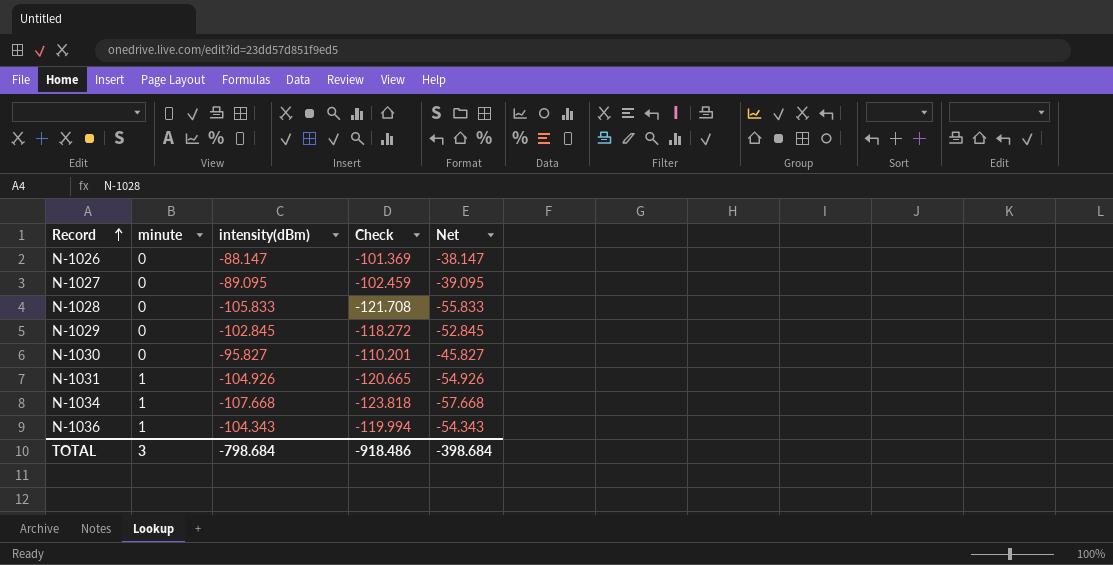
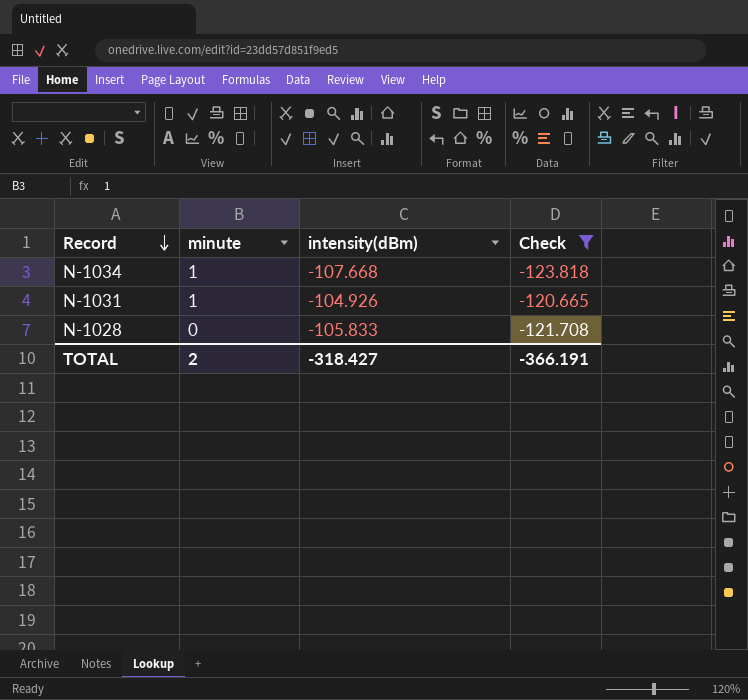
filter: none -> Check <= -120.665
row order: Record ascending -> Record descending
column Net | formula: [intensity(dBm)] + 50 -> none
TOTAL | minute: 3 -> 2
TOTAL | intensity(dBm): -798.684 -> -318.427
TOTAL | Check: -918.486 -> -366.191

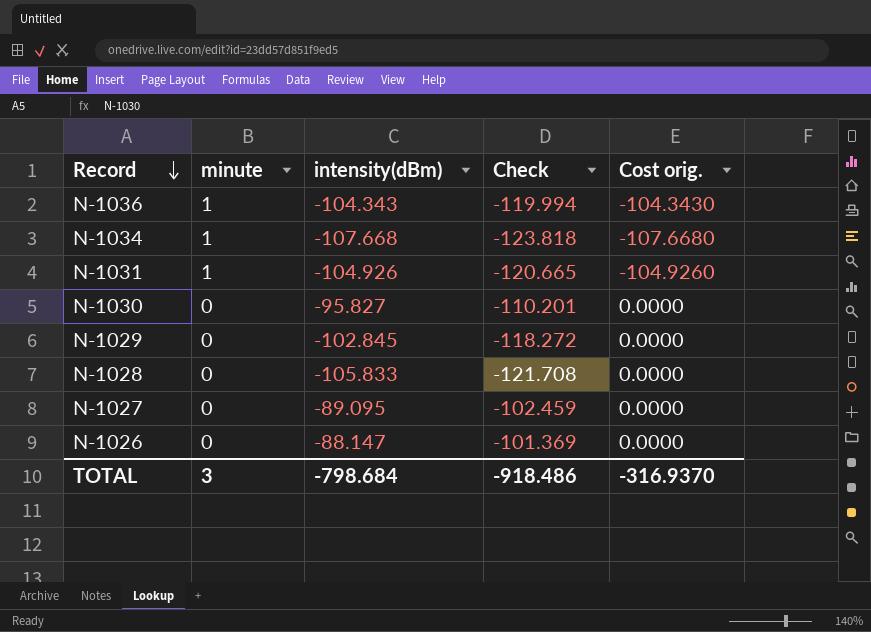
filter: Check <= -120.665 -> none
column Cost orig. | formula: none -> [minute] * [intensity(dBm)]
TOTAL | minute: 2 -> 3
TOTAL | intensity(dBm): -318.427 -> -798.684
TOTAL | Check: -366.191 -> -918.486

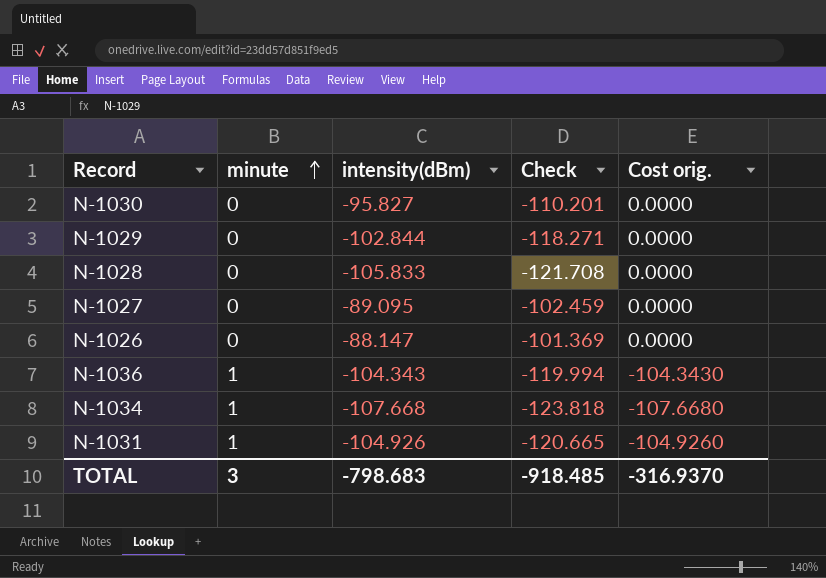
row order: Record descending -> minute ascending
N-1029 | intensity(dBm): -102.845 -> -102.844
N-1029 | Check: -118.272 -> -118.271
TOTAL | intensity(dBm): -798.684 -> -798.683
TOTAL | Check: -918.486 -> -918.485

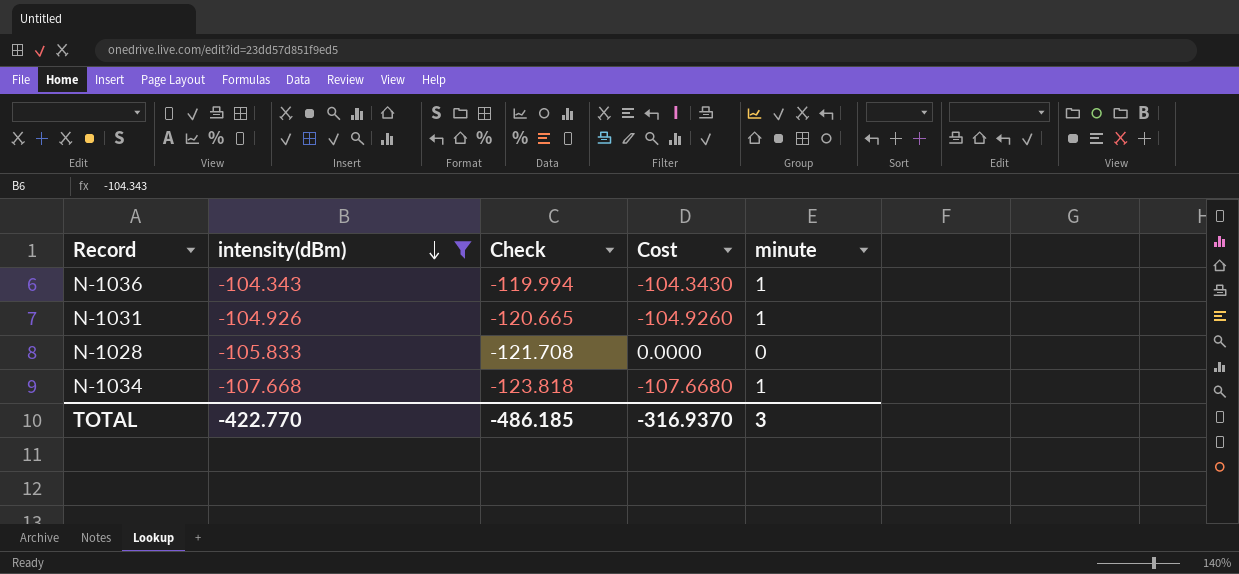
filter: none -> intensity(dBm) <= -104.343
row order: minute ascending -> intensity(dBm) descending
column name: Cost orig. -> Cost
column minute | position: 2 -> 5
TOTAL | intensity(dBm): -798.683 -> -422.770
TOTAL | Check: -918.485 -> -486.185

